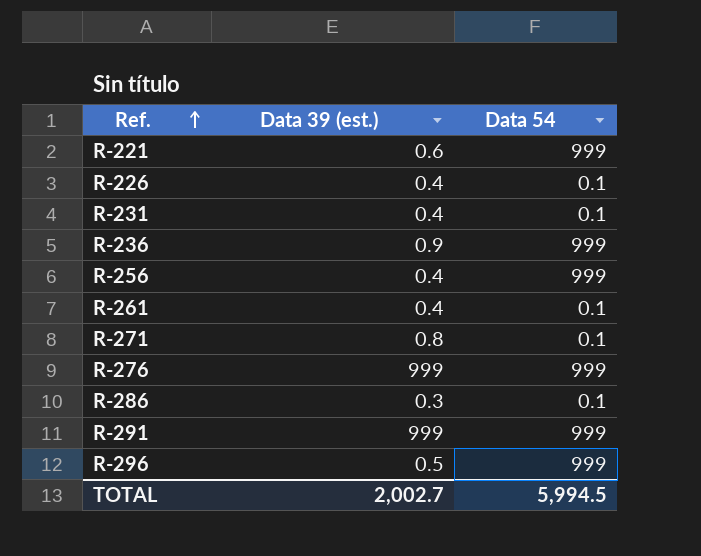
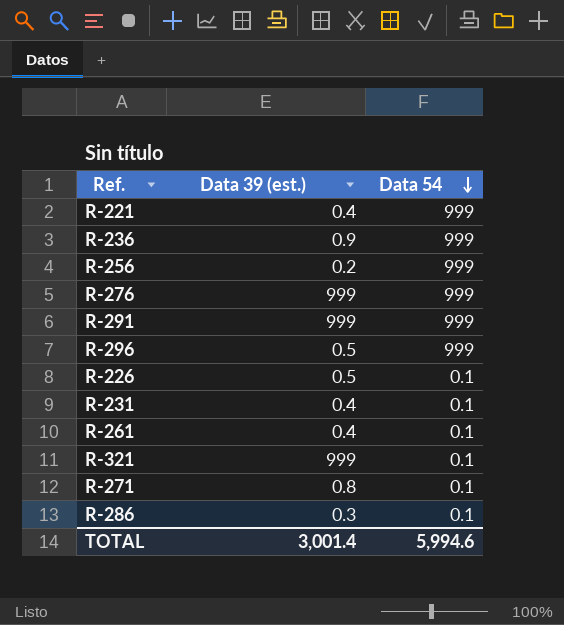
row order: Ref. ascending -> Data 54 descending
R-221 | Data 39 (est.): 0.6 -> 0.4
R-256 | Data 39 (est.): 0.4 -> 0.2
R-226 | Data 39 (est.): 0.4 -> 0.5
row R-321: none -> 999 | 0.1
TOTAL | Data 39 (est.): 2,002.7 -> 3,001.4
TOTAL | Data 54: 5,994.5 -> 5,994.6

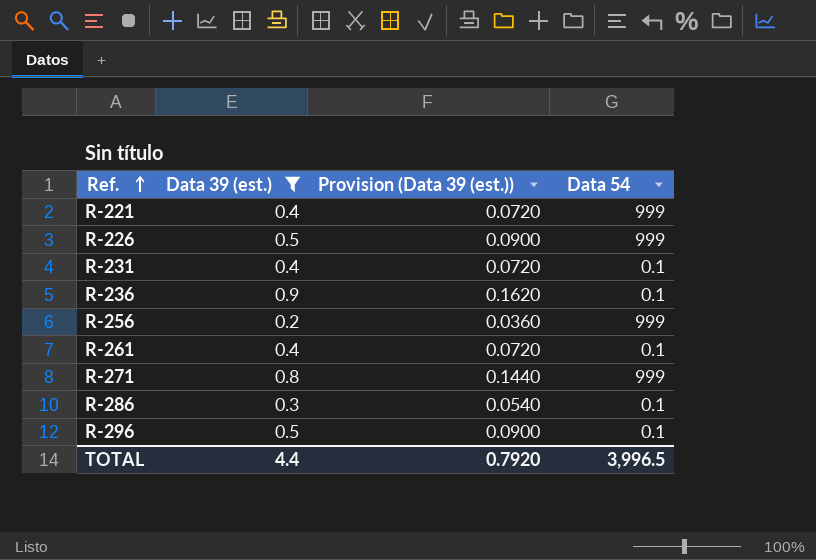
filter: none -> Data 39 (est.) != 999
row order: Data 54 descending -> Ref. ascending
column Provision (Data 39 (est.)) | formula: none -> [Data 39 (est.)] * 0.18
R-226 | Data 54: 0.1 -> 999
R-236 | Data 54: 999 -> 0.1
R-271 | Data 54: 0.1 -> 999
R-296 | Data 54: 999 -> 0.1
TOTAL | Data 39 (est.): 3,001.4 -> 4.4
TOTAL | Data 54: 5,994.6 -> 3,996.5

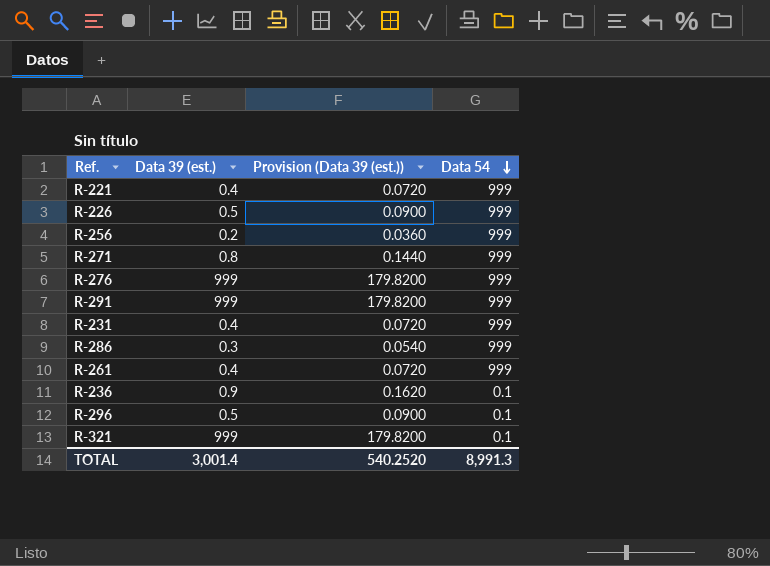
filter: Data 39 (est.) != 999 -> none
row order: Ref. ascending -> Data 54 descending
R-231 | Data 54: 0.1 -> 999
R-286 | Data 54: 0.1 -> 999
R-261 | Data 54: 0.1 -> 999
TOTAL | Data 39 (est.): 4.4 -> 3,001.4
TOTAL | Provision (Data 39 (est.)): 0.7920 -> 540.2520
TOTAL | Data 54: 3,996.5 -> 8,991.3

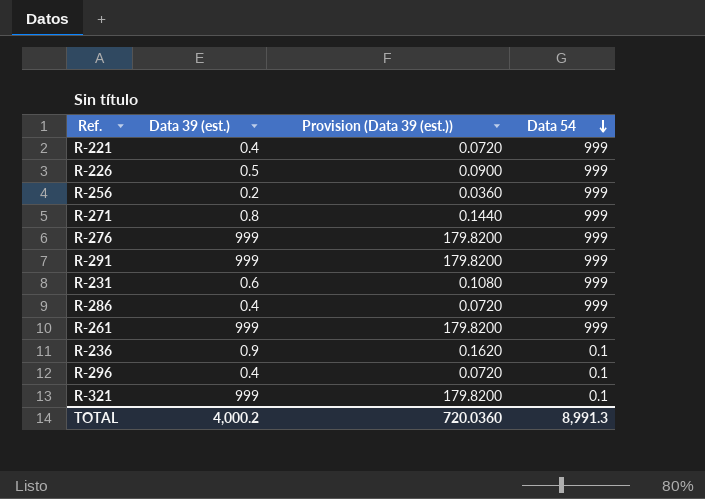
R-231 | Data 39 (est.): 0.4 -> 0.6
R-231 | Provision (Data 39 (est.)): 0.0720 -> 0.1080
R-286 | Data 39 (est.): 0.3 -> 0.4
R-286 | Provision (Data 39 (est.)): 0.0540 -> 0.0720
R-261 | Data 39 (est.): 0.4 -> 999
R-261 | Provision (Data 39 (est.)): 0.0720 -> 179.8200
R-296 | Data 39 (est.): 0.5 -> 0.4
R-296 | Provision (Data 39 (est.)): 0.0900 -> 0.0720
TOTAL | Data 39 (est.): 3,001.4 -> 4,000.2
TOTAL | Provision (Data 39 (est.)): 540.2520 -> 720.0360

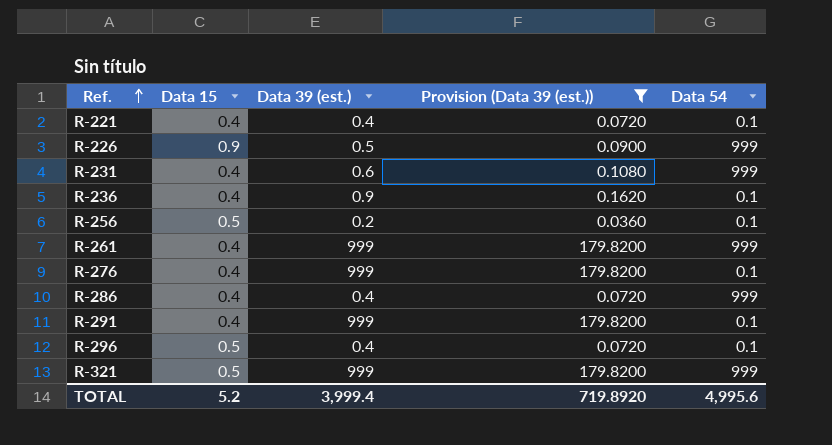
filter: none -> Provision (Data 39 (est.)) != 0.1440
row order: Data 54 descending -> Ref. ascending
column Data 15 | position: none -> 2
R-221 | Data 54: 999 -> 0.1
R-256 | Data 54: 999 -> 0.1
R-276 | Data 54: 999 -> 0.1
R-291 | Data 54: 999 -> 0.1
R-321 | Data 54: 0.1 -> 999
TOTAL | Data 39 (est.): 4,000.2 -> 3,999.4
TOTAL | Provision (Data 39 (est.)): 720.0360 -> 719.8920
TOTAL | Data 54: 8,991.3 -> 4,995.6

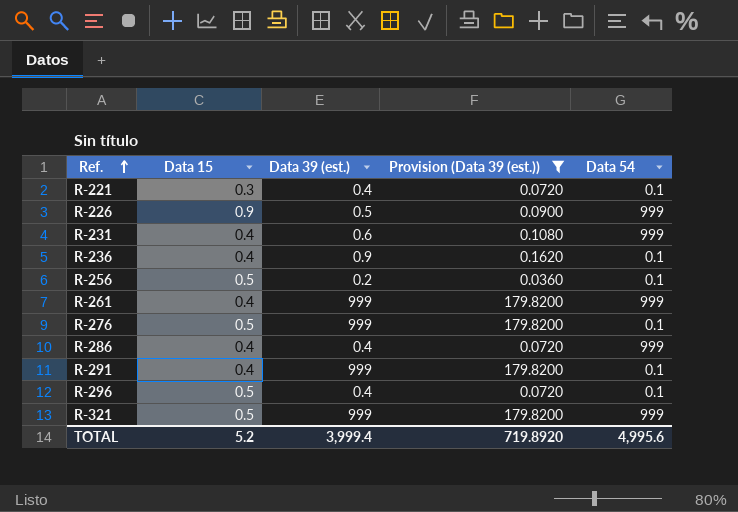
R-221 | Data 15: 0.4 -> 0.3
R-276 | Data 15: 0.4 -> 0.5

